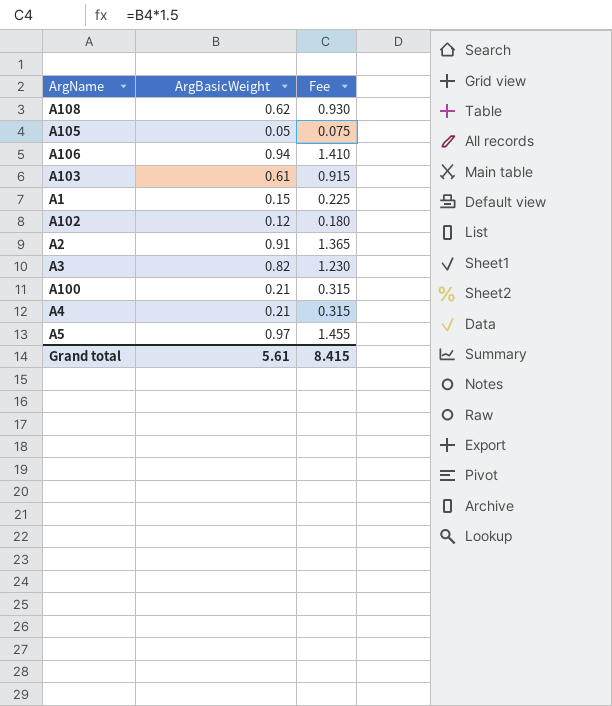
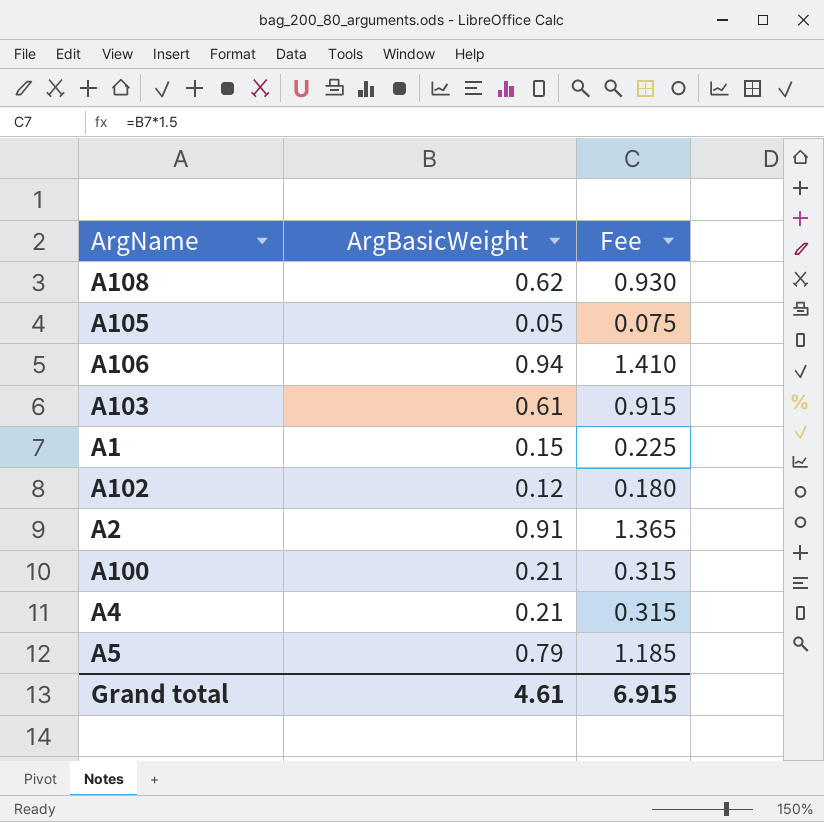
row A3: 0.82 | 1.230 -> none
A5 | ArgBasicWeight: 0.97 -> 0.79
A5 | Fee: 1.455 -> 1.185
Grand total | ArgBasicWeight: 5.61 -> 4.61
Grand total | Fee: 8.415 -> 6.915

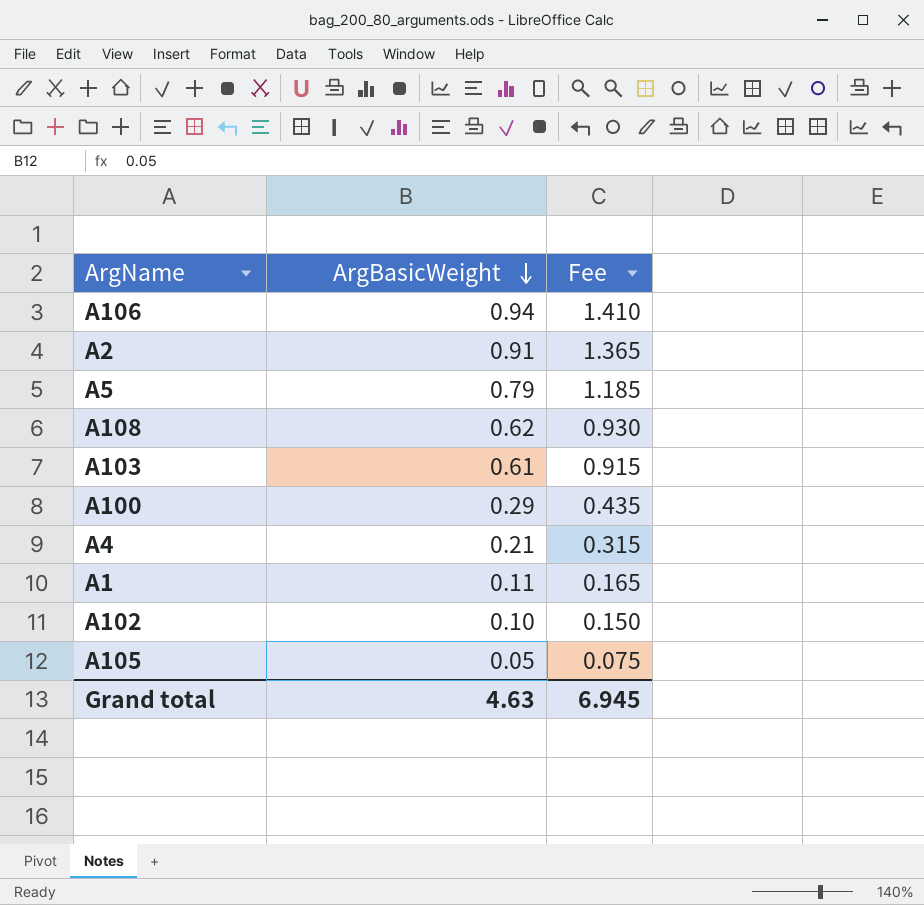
row order: none -> ArgBasicWeight descending
A100 | ArgBasicWeight: 0.21 -> 0.29
A100 | Fee: 0.315 -> 0.435
A1 | ArgBasicWeight: 0.15 -> 0.11
A1 | Fee: 0.225 -> 0.165
A102 | ArgBasicWeight: 0.12 -> 0.10
A102 | Fee: 0.180 -> 0.150
Grand total | ArgBasicWeight: 4.61 -> 4.63
Grand total | Fee: 6.915 -> 6.945

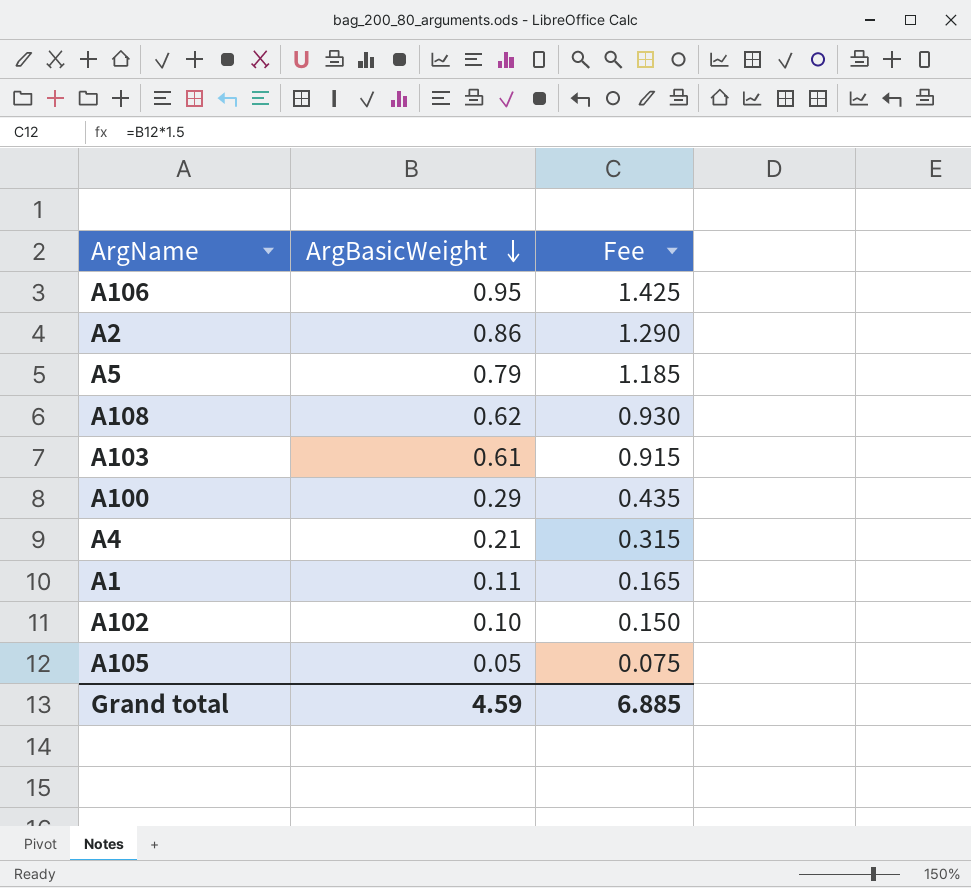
A106 | ArgBasicWeight: 0.94 -> 0.95
A106 | Fee: 1.410 -> 1.425
A2 | ArgBasicWeight: 0.91 -> 0.86
A2 | Fee: 1.365 -> 1.290
Grand total | ArgBasicWeight: 4.63 -> 4.59
Grand total | Fee: 6.945 -> 6.885

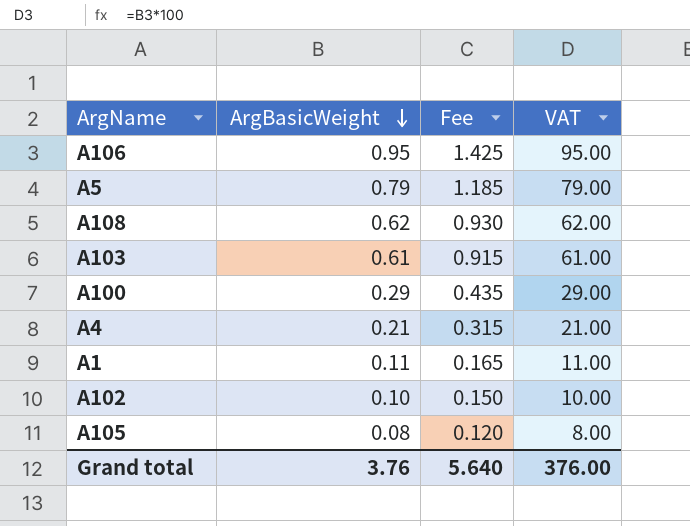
column VAT | formula: none -> [ArgBasicWeight] * 100
row A2: 0.86 | 1.290 -> none
A105 | ArgBasicWeight: 0.05 -> 0.08
A105 | Fee: 0.075 -> 0.120
Grand total | ArgBasicWeight: 4.59 -> 3.76
Grand total | Fee: 6.885 -> 5.640

